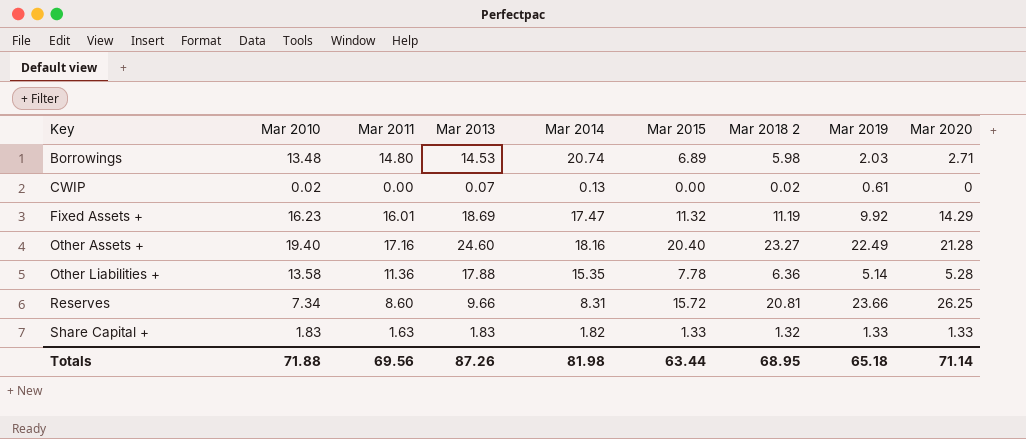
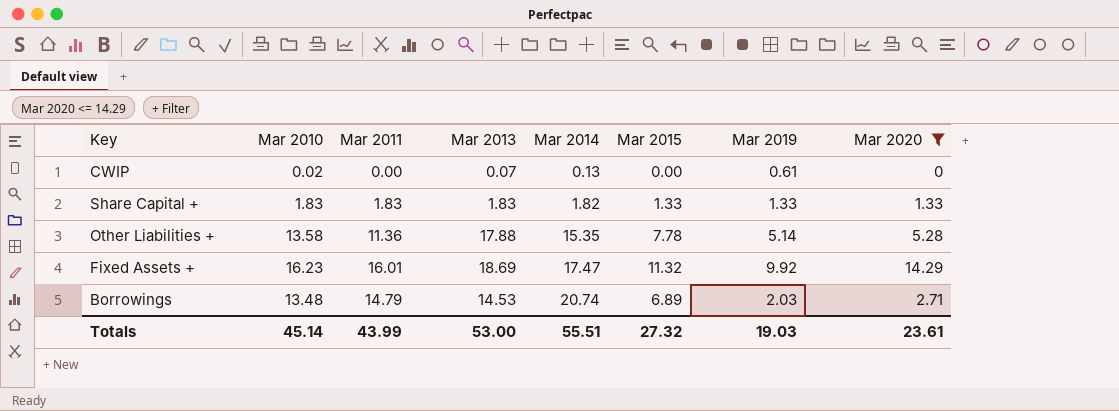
filter: none -> Mar 2020 <= 14.29
row order: Key ascending -> Mar 2014 ascending
column Mar 2018 2 | position: 7 -> none
Share Capital + | Mar 2011: 1.63 -> 1.83
Borrowings | Mar 2011: 14.80 -> 14.79
Totals | Mar 2010: 71.88 -> 45.14
Totals | Mar 2011: 69.56 -> 43.99
Totals | Mar 2013: 87.26 -> 53.00
Totals | Mar 2014: 81.98 -> 55.51
Totals | Mar 2015: 63.44 -> 27.32
Totals | Mar 2019: 65.18 -> 19.03
Totals | Mar 2020: 71.14 -> 23.61

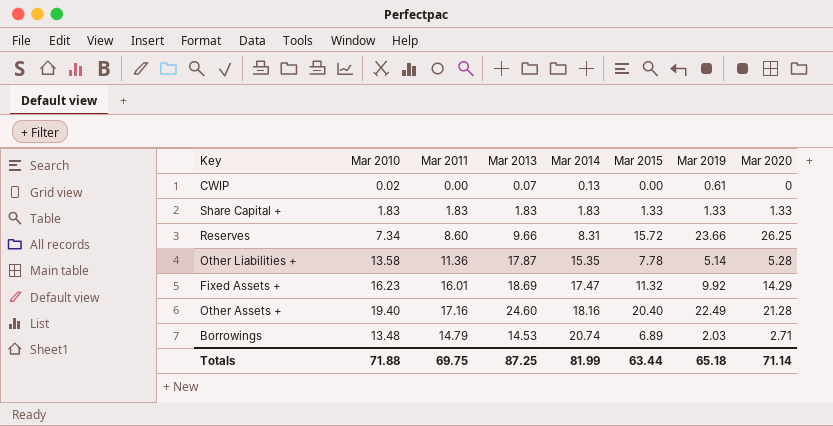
filter: Mar 2020 <= 14.29 -> none
Share Capital + | Mar 2014: 1.82 -> 1.83
Other Liabilities + | Mar 2013: 17.88 -> 17.87
Totals | Mar 2010: 45.14 -> 71.88
Totals | Mar 2011: 43.99 -> 69.75
Totals | Mar 2013: 53.00 -> 87.25
Totals | Mar 2014: 55.51 -> 81.99
Totals | Mar 2015: 27.32 -> 63.44
Totals | Mar 2019: 19.03 -> 65.18
Totals | Mar 2020: 23.61 -> 71.14

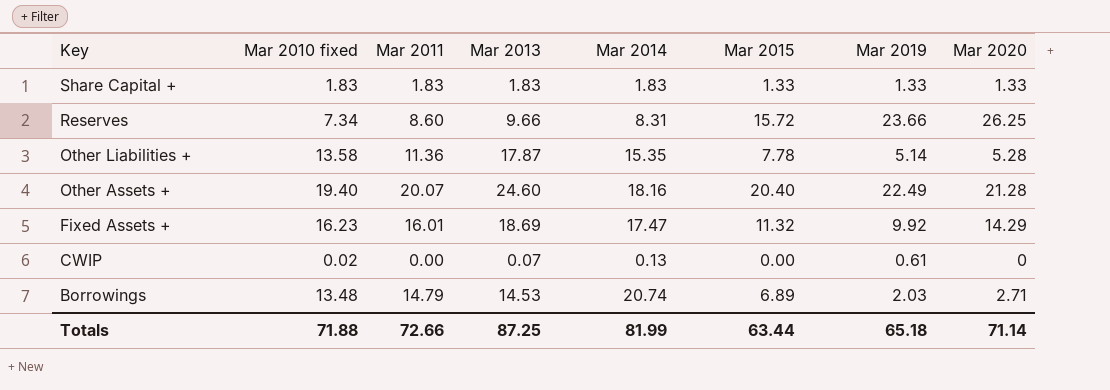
row order: Mar 2014 ascending -> Key descending
column name: Mar 2010 -> Mar 2010 fixed
Other Assets + | Mar 2011: 17.16 -> 20.07
Totals | Mar 2011: 69.75 -> 72.66

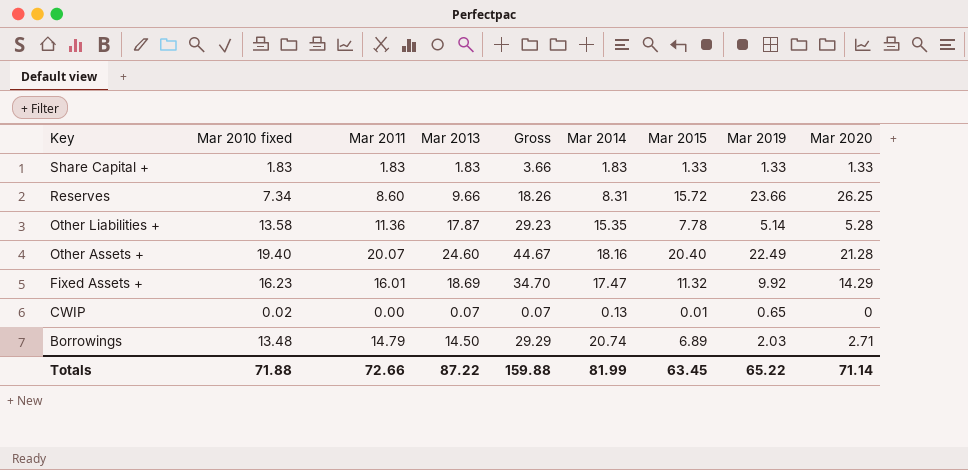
column Gross | formula: none -> [Mar 2011] + [Mar 2013]
CWIP | Mar 2015: 0.00 -> 0.01
CWIP | Mar 2019: 0.61 -> 0.65
Borrowings | Mar 2013: 14.53 -> 14.50
Totals | Mar 2013: 87.25 -> 87.22
Totals | Mar 2015: 63.44 -> 63.45
Totals | Mar 2019: 65.18 -> 65.22

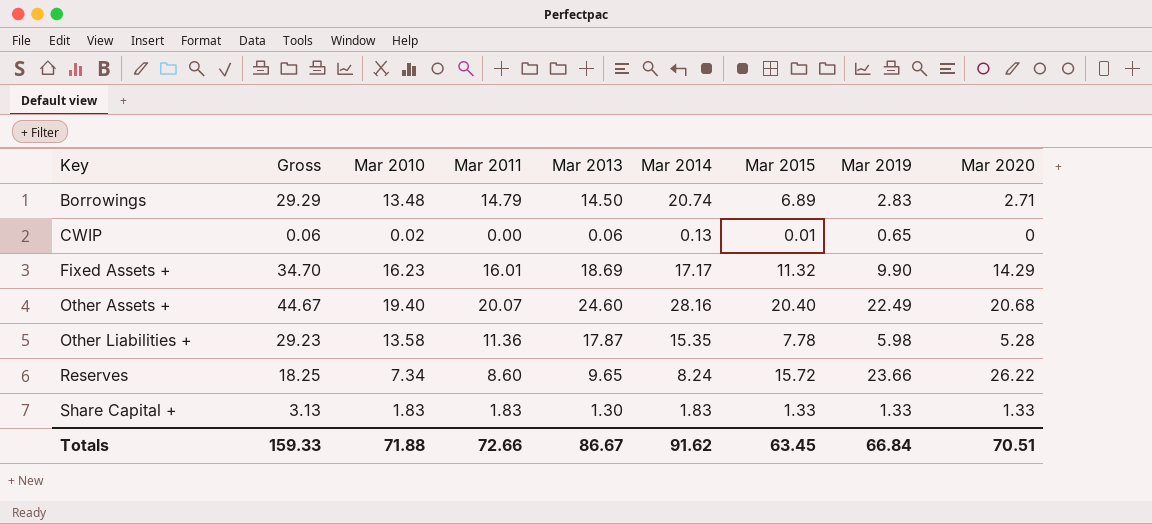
row order: Key descending -> Key ascending
column Gross | position: 5 -> 2
column name: Mar 2010 fixed -> Mar 2010
Borrowings | Mar 2019: 2.03 -> 2.83
CWIP | Gross: 0.07 -> 0.06
CWIP | Mar 2013: 0.07 -> 0.06
Fixed Assets + | Mar 2014: 17.47 -> 17.17
Fixed Assets + | Mar 2019: 9.92 -> 9.90
Other Assets + | Mar 2014: 18.16 -> 28.16
Other Assets + | Mar 2020: 21.28 -> 20.68
Other Liabilities + | Mar 2019: 5.14 -> 5.98
Reserves | Gross: 18.26 -> 18.25
Reserves | Mar 2013: 9.66 -> 9.65
Reserves | Mar 2014: 8.31 -> 8.24
Reserves | Mar 2020: 26.25 -> 26.22
Share Capital + | Gross: 3.66 -> 3.13
Share Capital + | Mar 2013: 1.83 -> 1.30
Totals | Gross: 159.88 -> 159.33
Totals | Mar 2013: 87.22 -> 86.67
Totals | Mar 2014: 81.99 -> 91.62
Totals | Mar 2019: 65.22 -> 66.84
Totals | Mar 2020: 71.14 -> 70.51

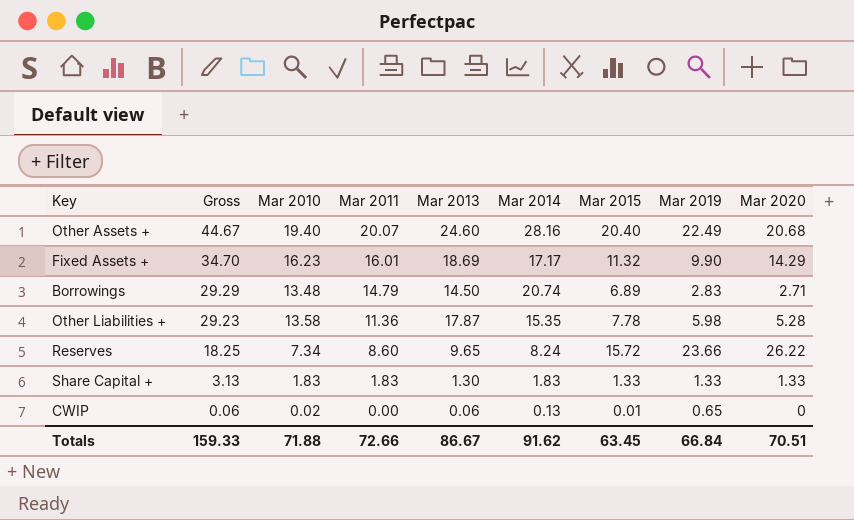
row order: Key ascending -> Gross descending

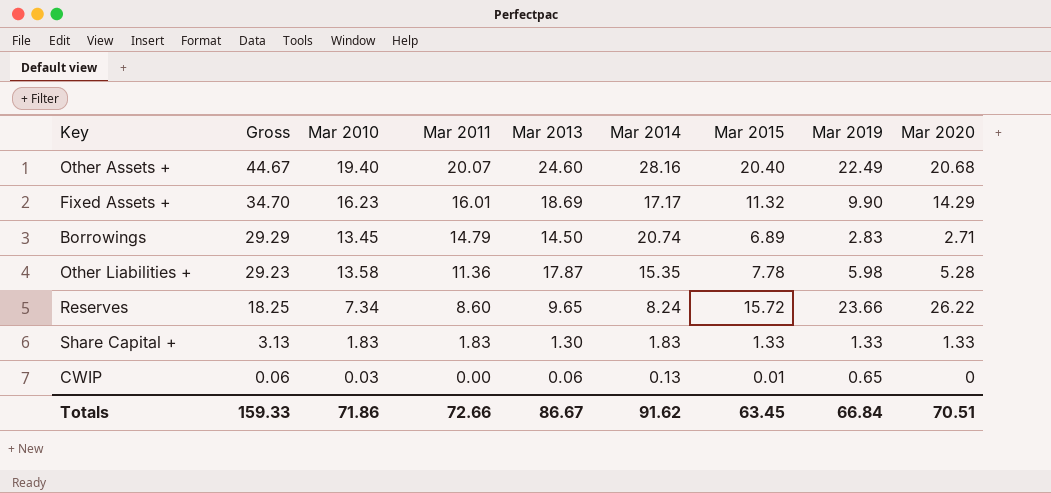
Borrowings | Mar 2010: 13.48 -> 13.45
CWIP | Mar 2010: 0.02 -> 0.03
Totals | Mar 2010: 71.88 -> 71.86

